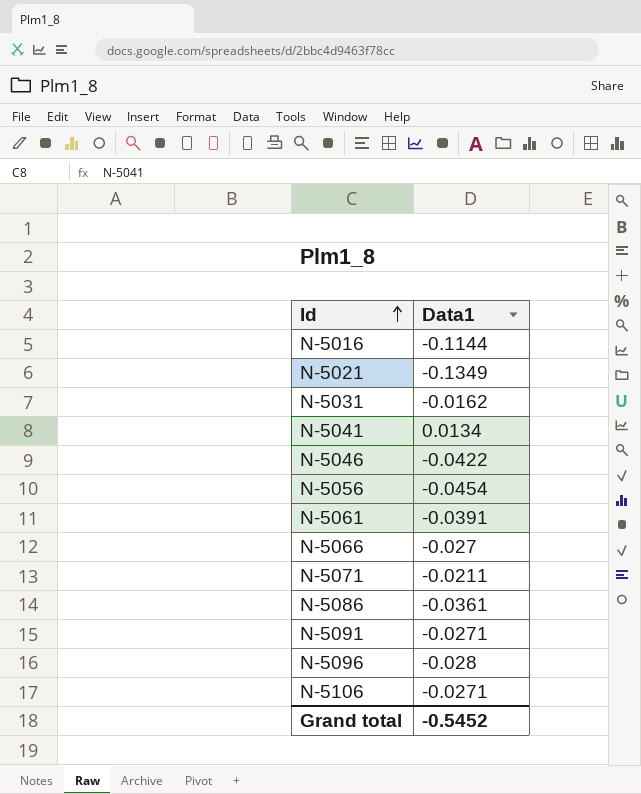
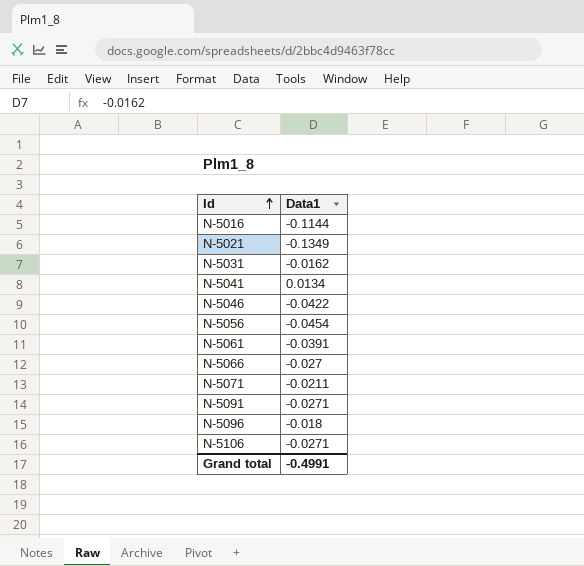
row N-5086: -0.0361 -> none
N-5096 | Data1: -0.028 -> -0.018
Grand total | Data1: -0.5452 -> -0.4991

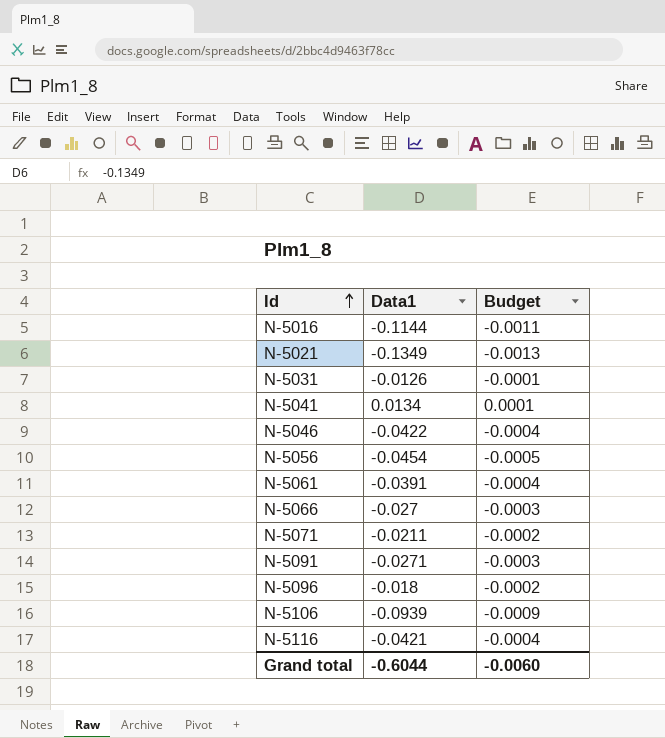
column Budget | formula: none -> [Data1] * 0.01
N-5031 | Data1: -0.0162 -> -0.0126
N-5106 | Data1: -0.0271 -> -0.0939
row N-5116: none -> -0.0421 | -0.0004
Grand total | Data1: -0.4991 -> -0.6044

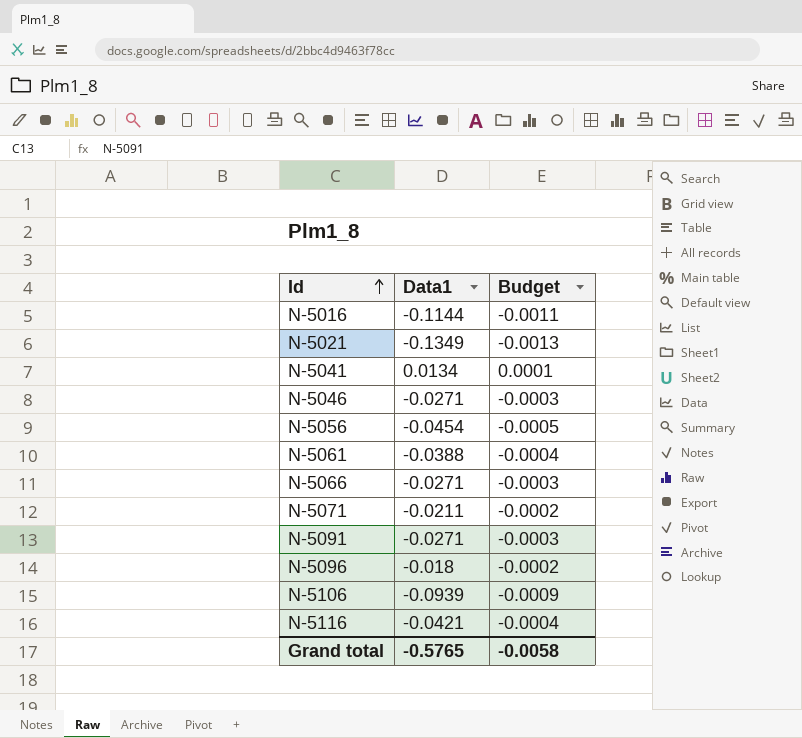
row N-5031: -0.0126 | -0.0001 -> none
N-5046 | Data1: -0.0422 -> -0.0271
N-5046 | Budget: -0.0004 -> -0.0003
N-5061 | Data1: -0.0391 -> -0.0388
N-5066 | Data1: -0.027 -> -0.0271
Grand total | Data1: -0.6044 -> -0.5765
Grand total | Budget: -0.0060 -> -0.0058

